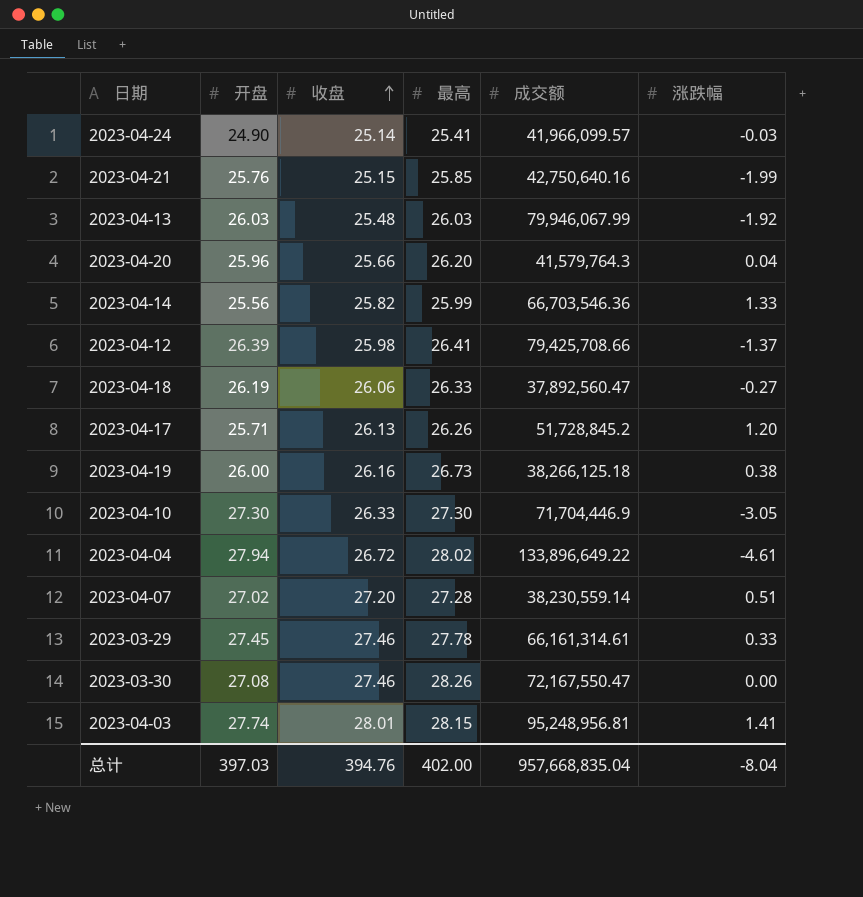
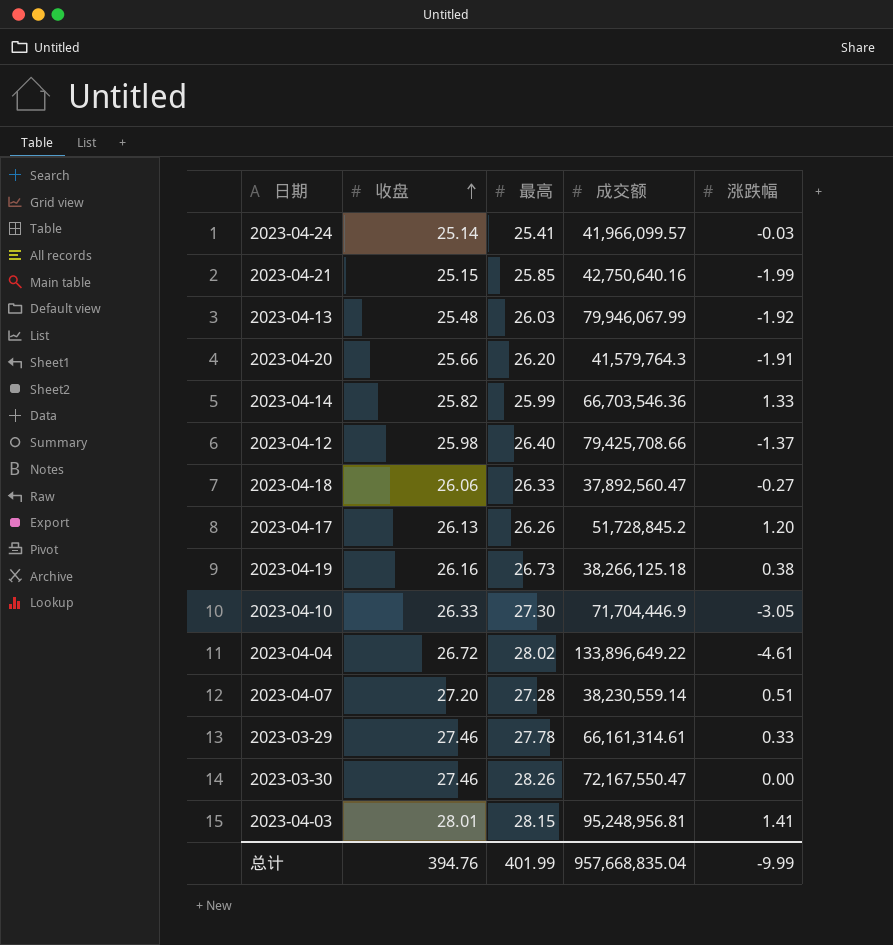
column 开盘 | position: 2 -> none
2023-04-20 | 涨跌幅: 0.04 -> -1.91
2023-04-12 | 最高: 26.41 -> 26.40
总计 | 最高: 402.00 -> 401.99
总计 | 涨跌幅: -8.04 -> -9.99

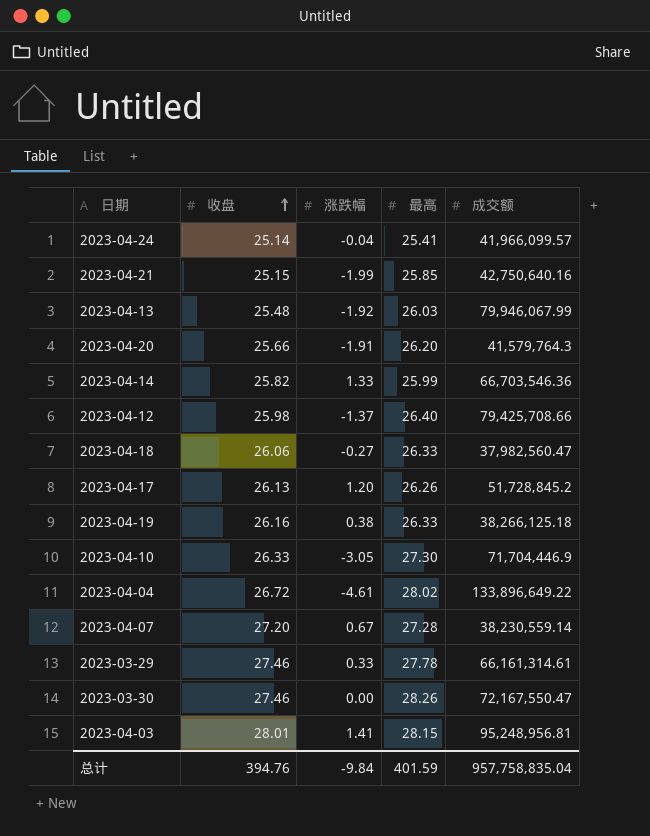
column 涨跌幅 | position: 5 -> 3
2023-04-24 | 涨跌幅: -0.03 -> -0.04
2023-04-18 | 成交额: 37,892,560.47 -> 37,982,560.47
2023-04-19 | 最高: 26.73 -> 26.33
2023-04-07 | 涨跌幅: 0.51 -> 0.67
总计 | 涨跌幅: -9.99 -> -9.84
总计 | 最高: 401.99 -> 401.59
总计 | 成交额: 957,668,835.04 -> 957,758,835.04

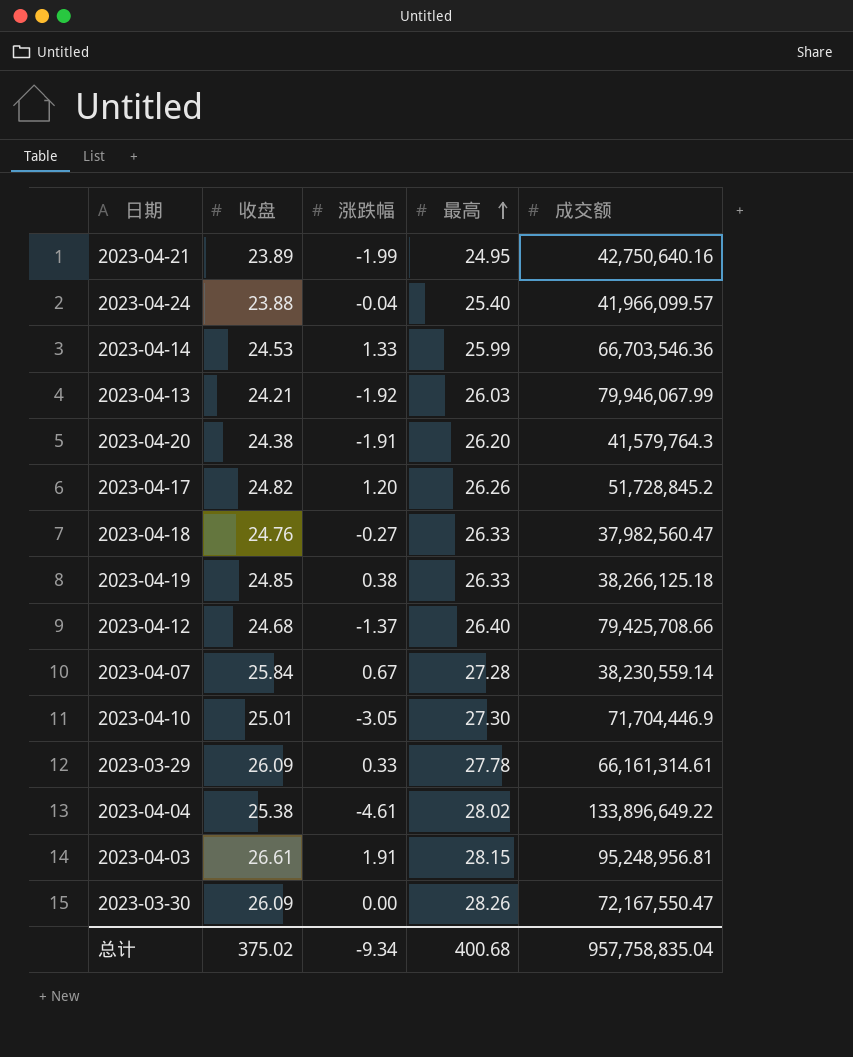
row order: 收盘 ascending -> 最高 ascending
2023-04-21 | 收盘: 25.15 -> 23.89
2023-04-21 | 最高: 25.85 -> 24.95
2023-04-24 | 收盘: 25.14 -> 23.88
2023-04-24 | 最高: 25.41 -> 25.40
2023-04-14 | 收盘: 25.82 -> 24.53
2023-04-13 | 收盘: 25.48 -> 24.21
2023-04-20 | 收盘: 25.66 -> 24.38
2023-04-17 | 收盘: 26.13 -> 24.82
2023-04-18 | 收盘: 26.06 -> 24.76
2023-04-19 | 收盘: 26.16 -> 24.85
2023-04-12 | 收盘: 25.98 -> 24.68
2023-04-07 | 收盘: 27.20 -> 25.84
2023-04-10 | 收盘: 26.33 -> 25.01
2023-03-29 | 收盘: 27.46 -> 26.09
2023-04-04 | 收盘: 26.72 -> 25.38
2023-04-03 | 收盘: 28.01 -> 26.61
2023-04-03 | 涨跌幅: 1.41 -> 1.91
2023-03-30 | 收盘: 27.46 -> 26.09
总计 | 收盘: 394.76 -> 375.02
总计 | 涨跌幅: -9.84 -> -9.34
总计 | 最高: 401.59 -> 400.68

